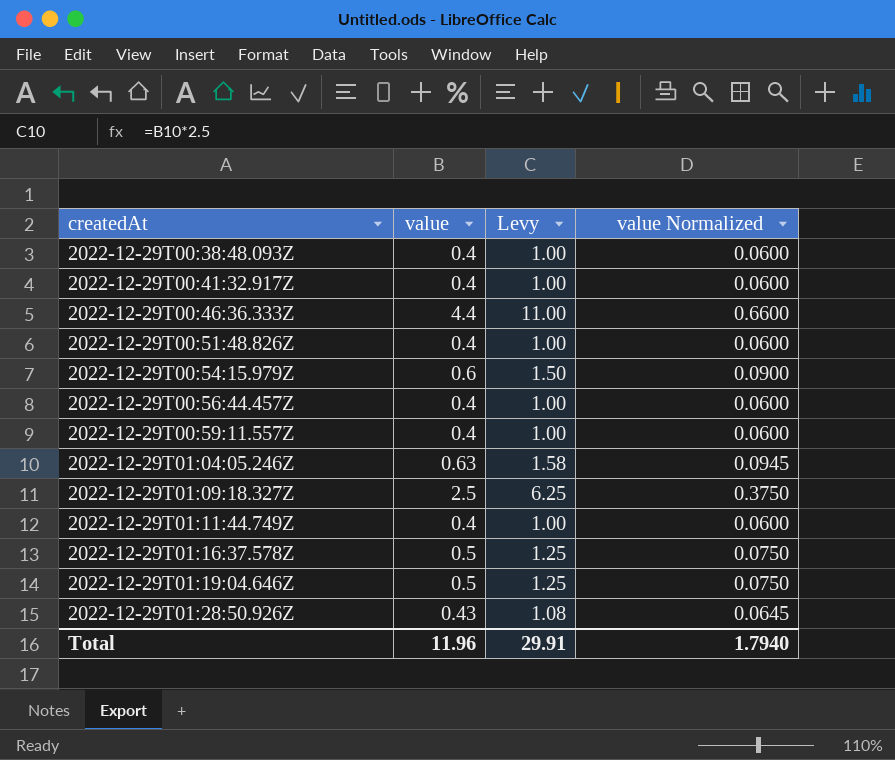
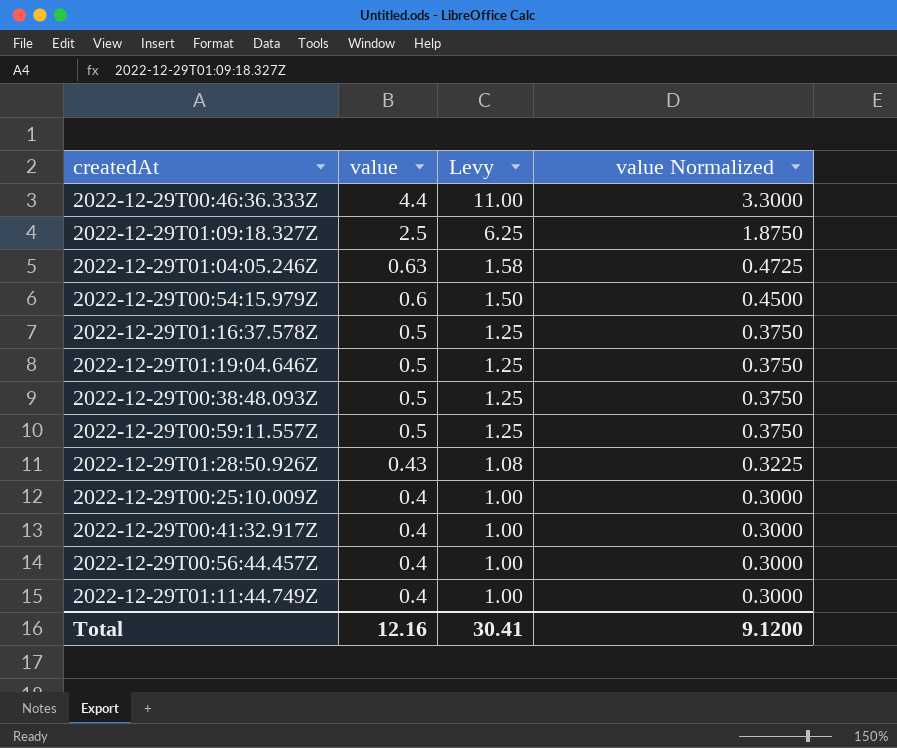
row order: createdAt ascending -> value descending
column value Normalized | formula: [value] * 0.15 -> [value] * 0.75
row 2022-12-29T00:51:48.826Z: 0.4 | 1.00 | 0.0600 -> none
2022-12-29T00:38:48.093Z | value: 0.4 -> 0.5
2022-12-29T00:38:48.093Z | Levy: 1.00 -> 1.25
2022-12-29T00:59:11.557Z | value: 0.4 -> 0.5
2022-12-29T00:59:11.557Z | Levy: 1.00 -> 1.25
row 2022-12-29T00:25:10.009Z: none -> 0.4 | 1.00 | 0.3000
Total | value: 11.96 -> 12.16
Total | Levy: 29.91 -> 30.41
Total | value Normalized: 1.7940 -> 9.1200

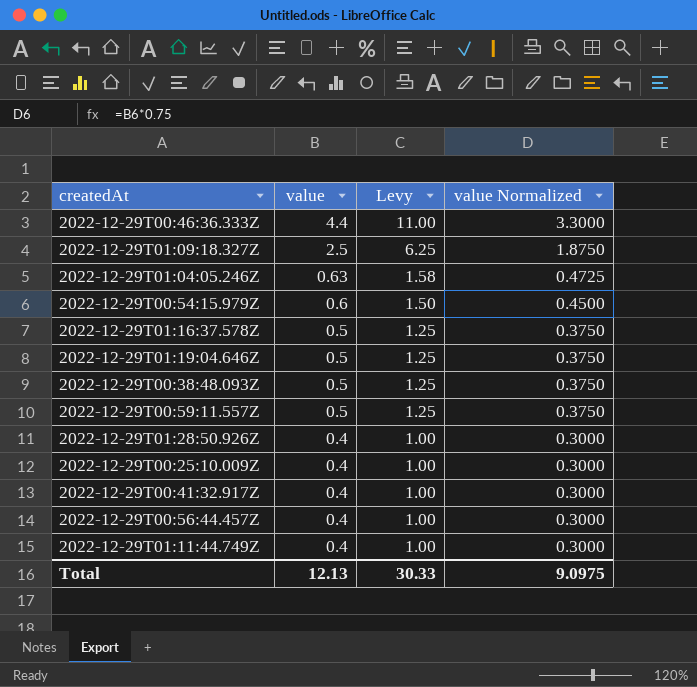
2022-12-29T01:28:50.926Z | value: 0.43 -> 0.4
2022-12-29T01:28:50.926Z | Levy: 1.08 -> 1.00
2022-12-29T01:28:50.926Z | value Normalized: 0.3225 -> 0.3000
Total | value: 12.16 -> 12.13
Total | Levy: 30.41 -> 30.33
Total | value Normalized: 9.1200 -> 9.0975

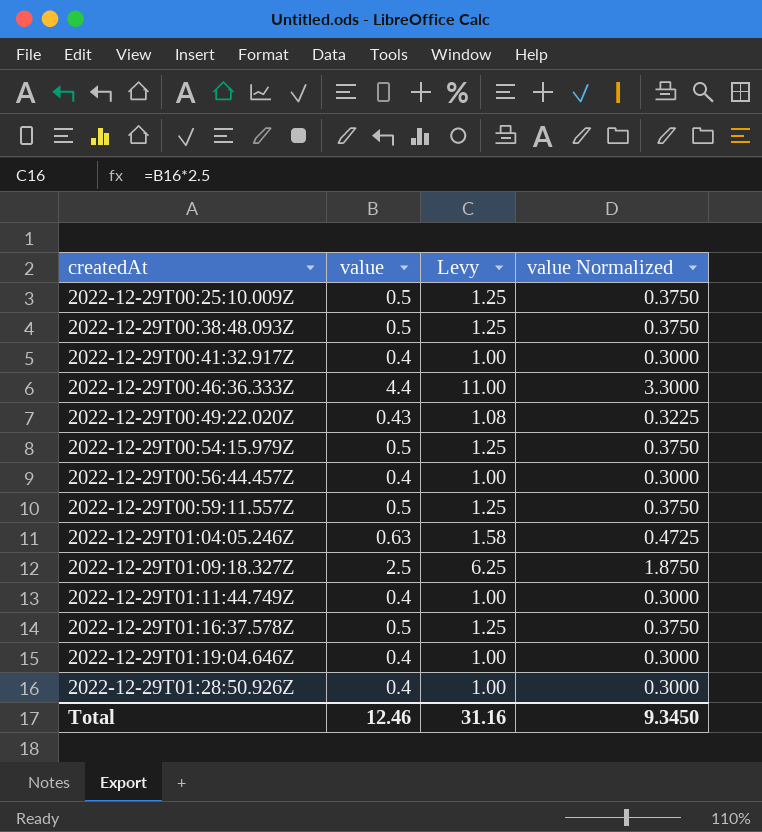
row order: value descending -> createdAt ascending
2022-12-29T00:25:10.009Z | value: 0.4 -> 0.5
2022-12-29T00:25:10.009Z | Levy: 1.00 -> 1.25
2022-12-29T00:25:10.009Z | value Normalized: 0.3000 -> 0.3750
row 2022-12-29T00:49:22.020Z: none -> 0.43 | 1.08 | 0.3225
2022-12-29T00:54:15.979Z | value: 0.6 -> 0.5
2022-12-29T00:54:15.979Z | Levy: 1.50 -> 1.25
2022-12-29T00:54:15.979Z | value Normalized: 0.4500 -> 0.3750
2022-12-29T01:19:04.646Z | value: 0.5 -> 0.4
2022-12-29T01:19:04.646Z | Levy: 1.25 -> 1.00
2022-12-29T01:19:04.646Z | value Normalized: 0.3750 -> 0.3000
Total | value: 12.13 -> 12.46
Total | Levy: 30.33 -> 31.16
Total | value Normalized: 9.0975 -> 9.3450

